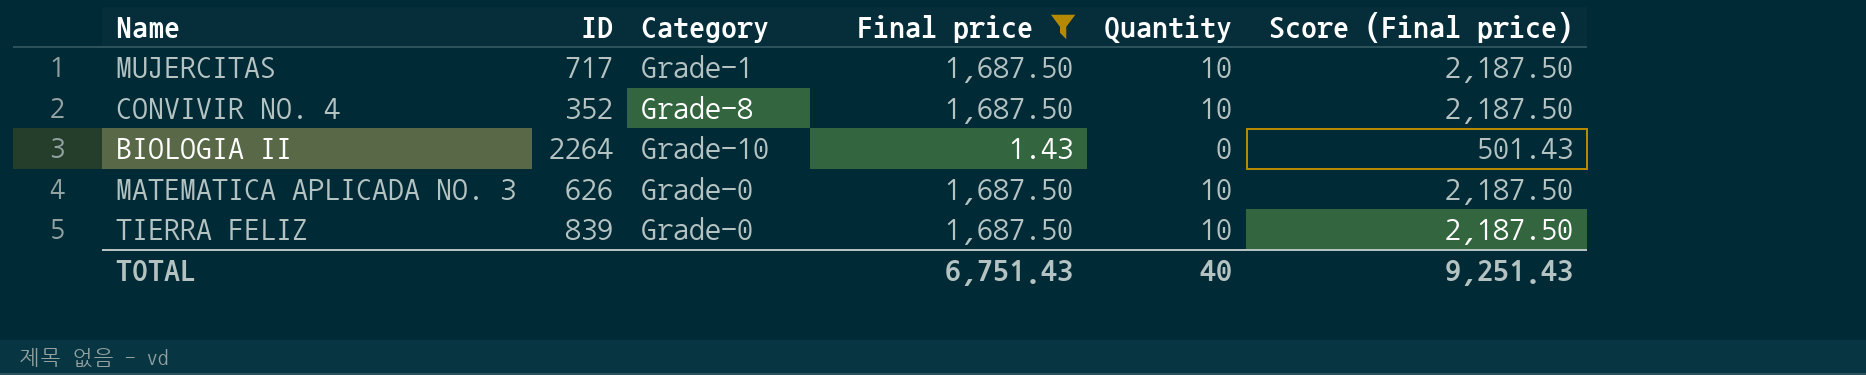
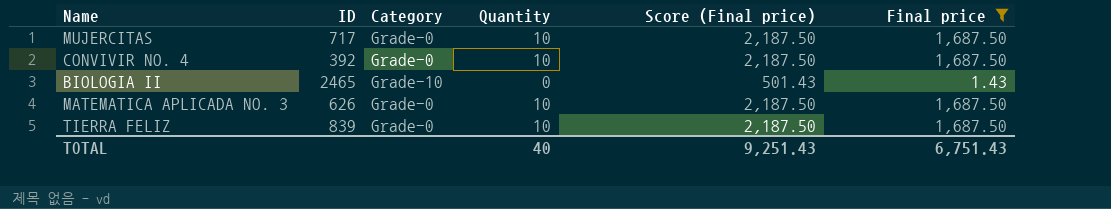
column Final price | position: 4 -> 6
MUJERCITAS | Category: Grade-1 -> Grade-0
CONVIVIR NO. 4 | ID: 352 -> 392
CONVIVIR NO. 4 | Category: Grade-8 -> Grade-0
BIOLOGIA II | ID: 2264 -> 2465

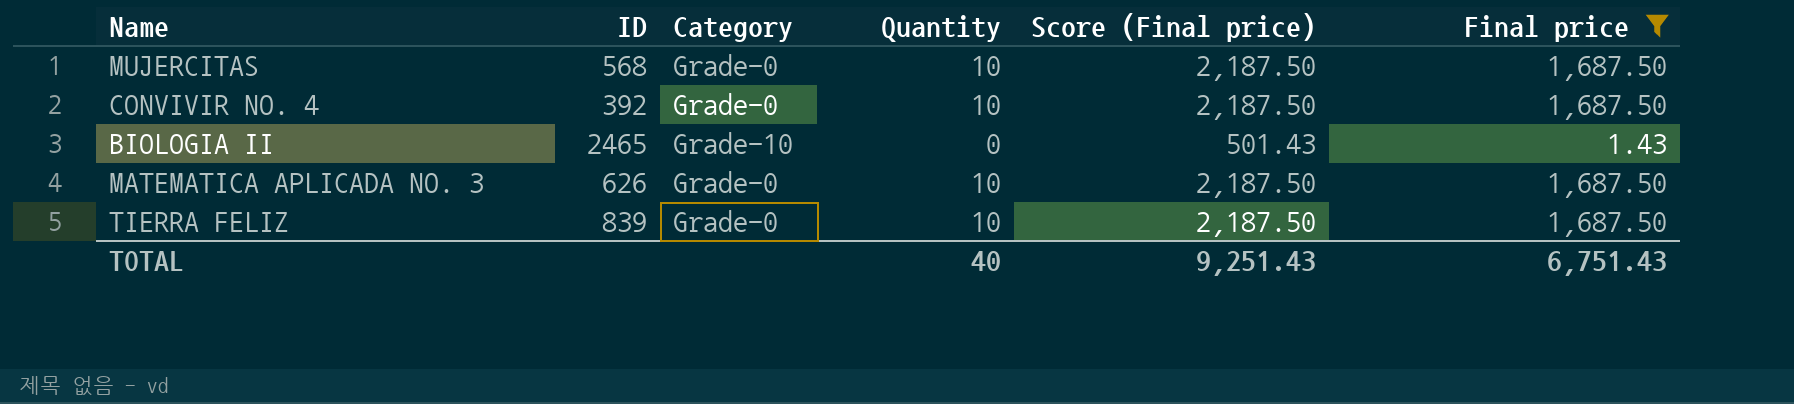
MUJERCITAS | ID: 717 -> 568

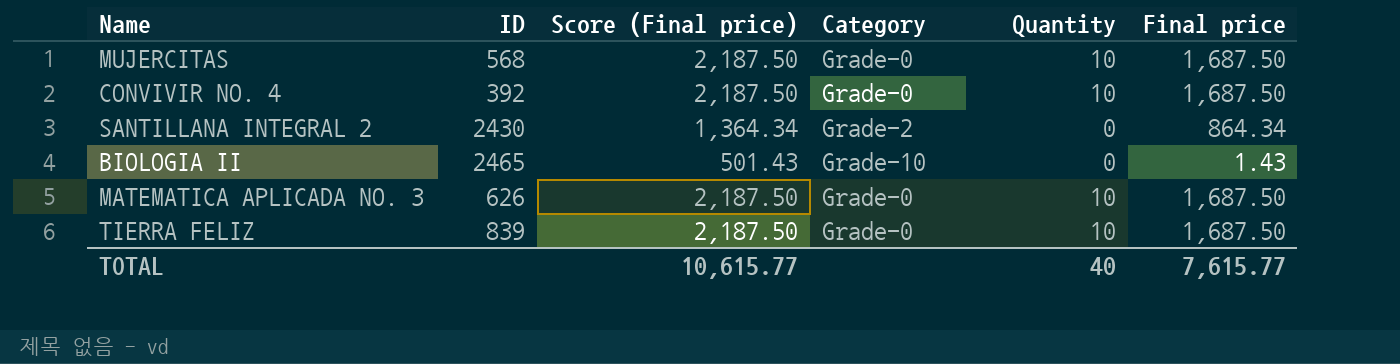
filter: Final price != 864.34 -> none
column Score (Final price) | position: 5 -> 3
TOTAL | Score (Final price): 9,251.43 -> 10,615.77
TOTAL | Final price: 6,751.43 -> 7,615.77

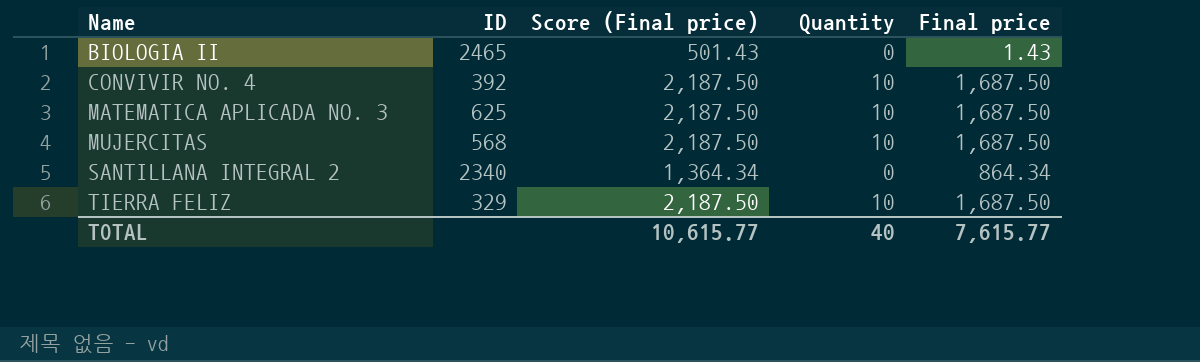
row order: none -> Name ascending
column Category | position: 4 -> none
MATEMATICA APLICADA NO. 3 | ID: 626 -> 625
SANTILLANA INTEGRAL 2 | ID: 2430 -> 2340
TIERRA FELIZ | ID: 839 -> 329

